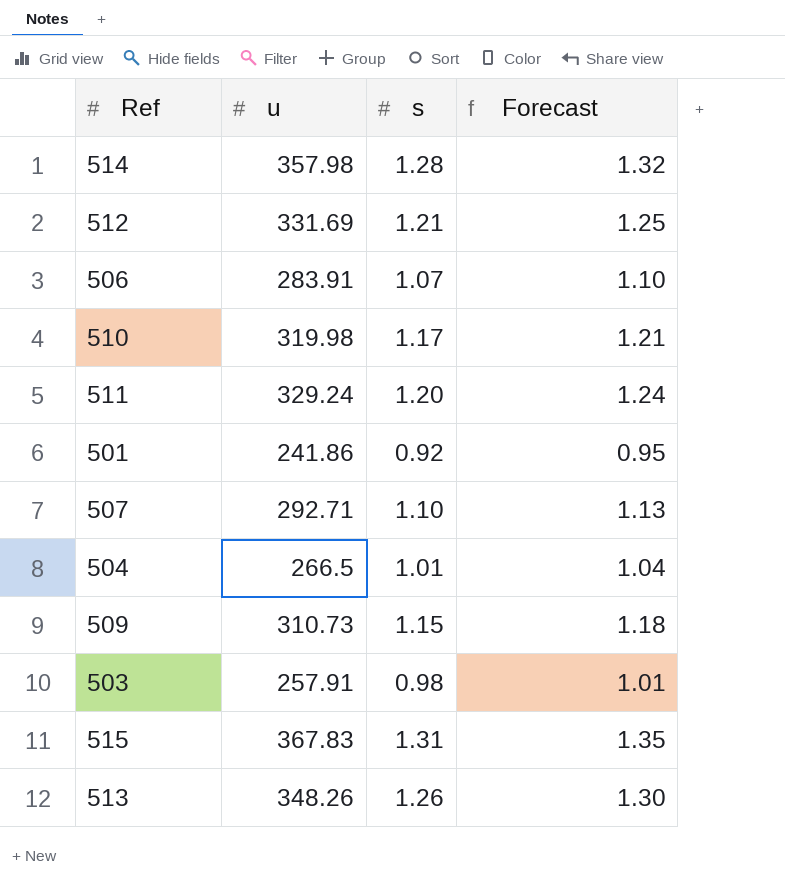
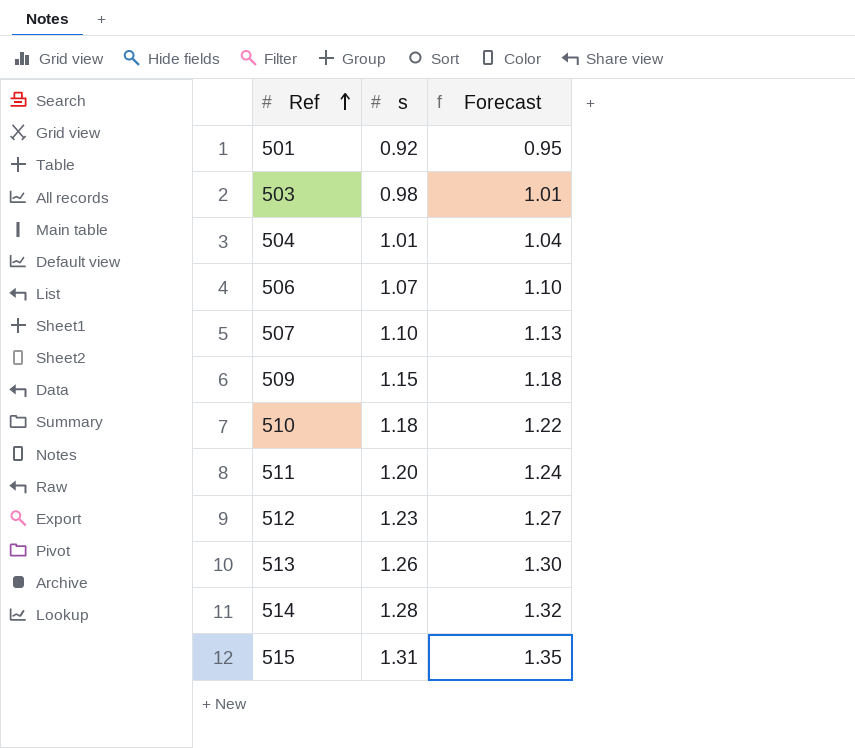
row order: none -> Ref ascending
column u | position: 2 -> none
510 | s: 1.17 -> 1.18
510 | Forecast: 1.21 -> 1.22
512 | s: 1.21 -> 1.23
512 | Forecast: 1.25 -> 1.27

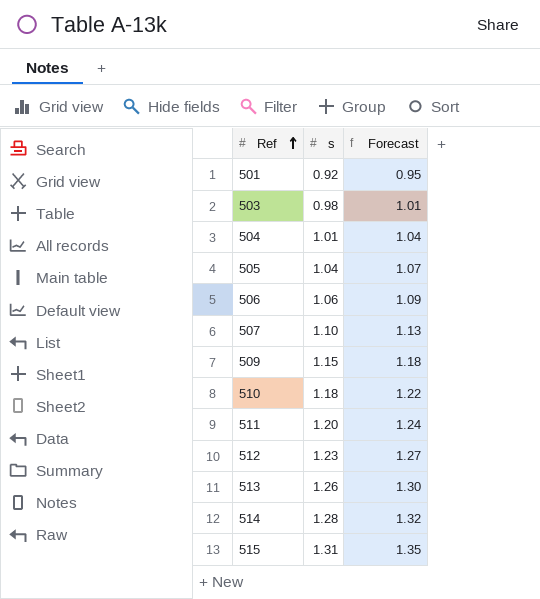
row 505: none -> 1.04 | 1.07
506 | s: 1.07 -> 1.06
506 | Forecast: 1.10 -> 1.09

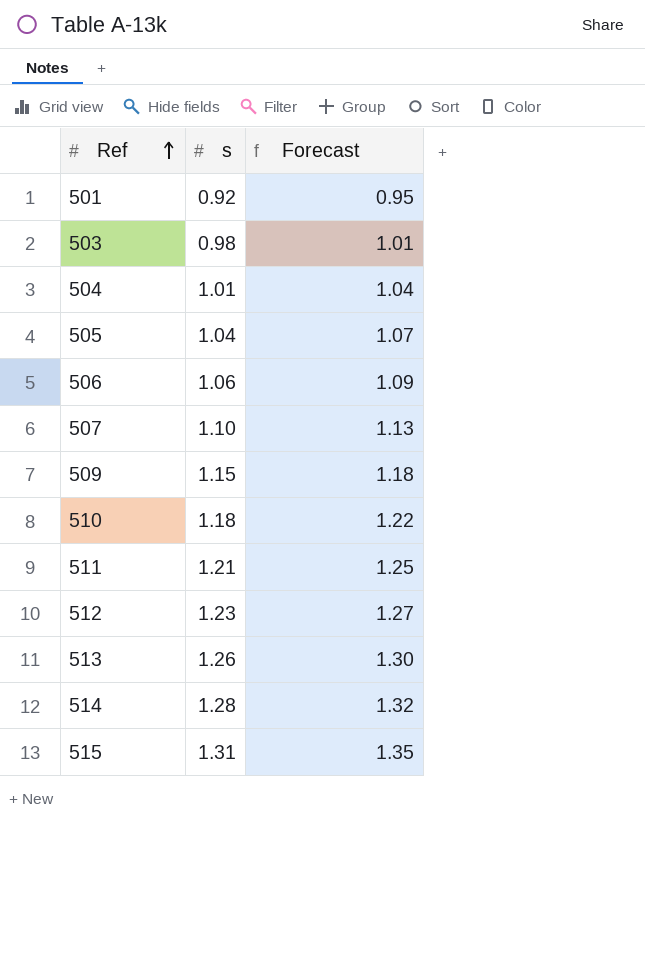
511 | s: 1.20 -> 1.21
511 | Forecast: 1.24 -> 1.25

